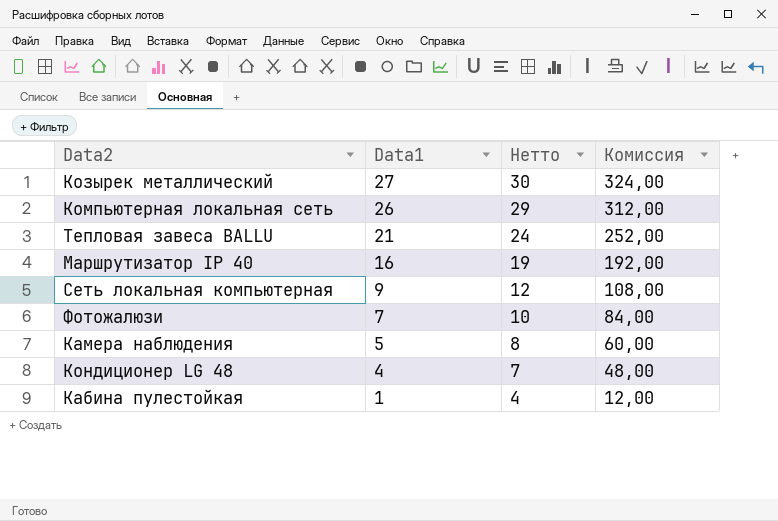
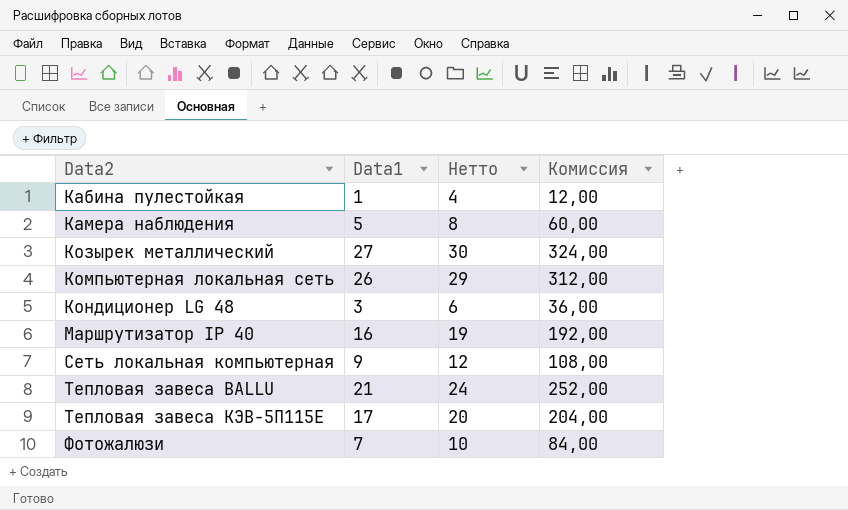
row order: Data1 descending -> Data2 ascending
Кондиционер LG 48 | Data1: 4 -> 3
Кондиционер LG 48 | Нетто: 7 -> 6
Кондиционер LG 48 | Комиссия: 48,00 -> 36,00
row Тепловая завеса КЭВ-5П115Е: none -> 17 | 20 | 204,00

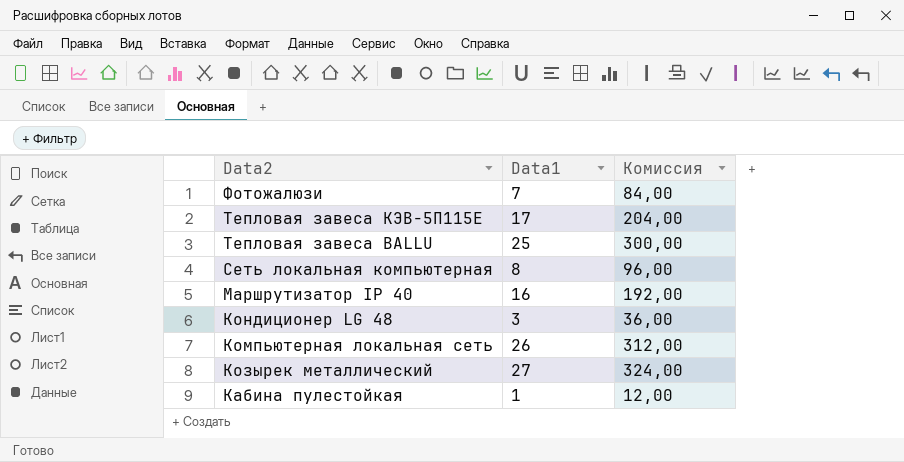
row order: Data2 ascending -> Data2 descending
column Нетто | formula: [Data1] + 3 -> none
row Камера наблюдения: 5 | 8 | 60,00 -> none
Тепловая завеса BALLU | Data1: 21 -> 25
Тепловая завеса BALLU | Комиссия: 252,00 -> 300,00
Сеть локальная компьютерная | Data1: 9 -> 8
Сеть локальная компьютерная | Комиссия: 108,00 -> 96,00

